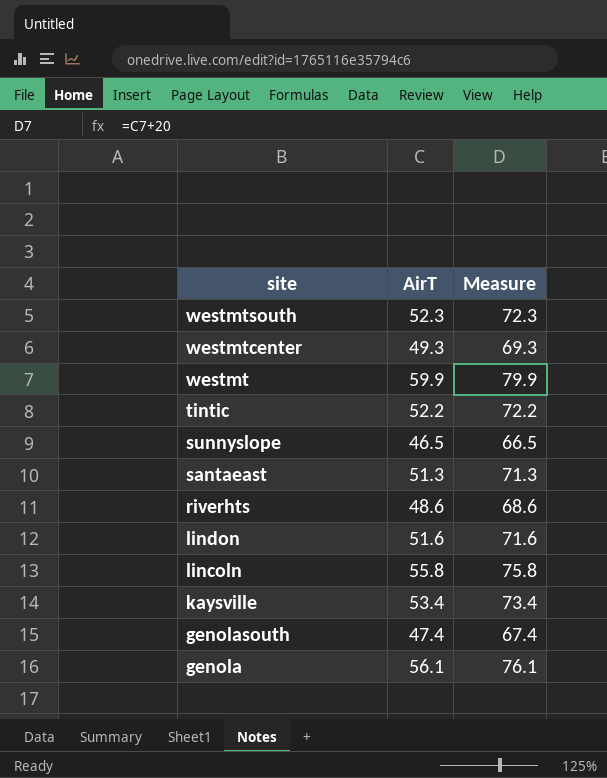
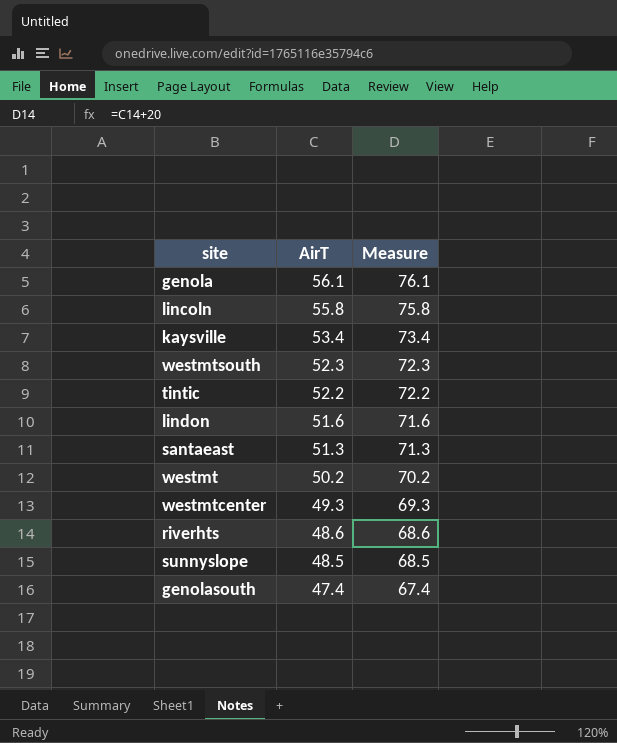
row order: site descending -> AirT descending
westmt | AirT: 59.9 -> 50.2
westmt | Measure: 79.9 -> 70.2
sunnyslope | AirT: 46.5 -> 48.5
sunnyslope | Measure: 66.5 -> 68.5

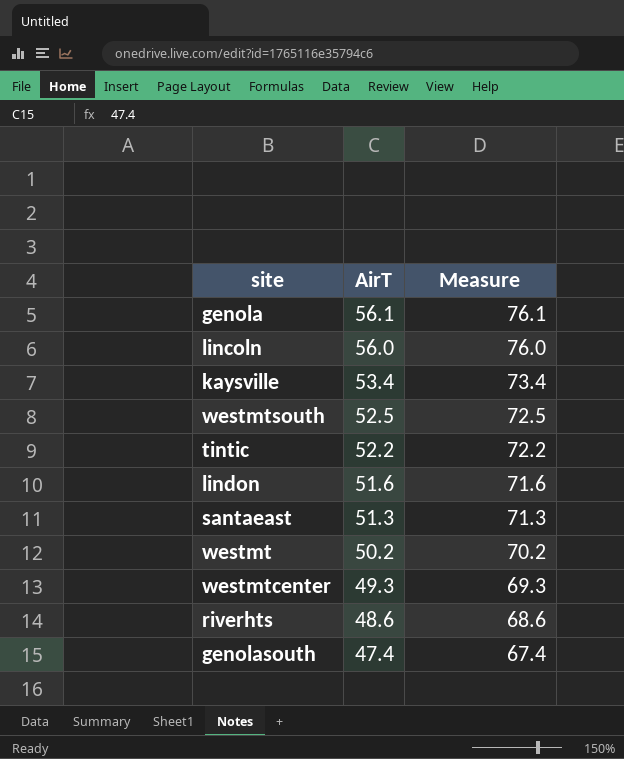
row sunnyslope: 48.5 | 68.5 -> none
lincoln | AirT: 55.8 -> 56.0
lincoln | Measure: 75.8 -> 76.0
westmtsouth | AirT: 52.3 -> 52.5
westmtsouth | Measure: 72.3 -> 72.5

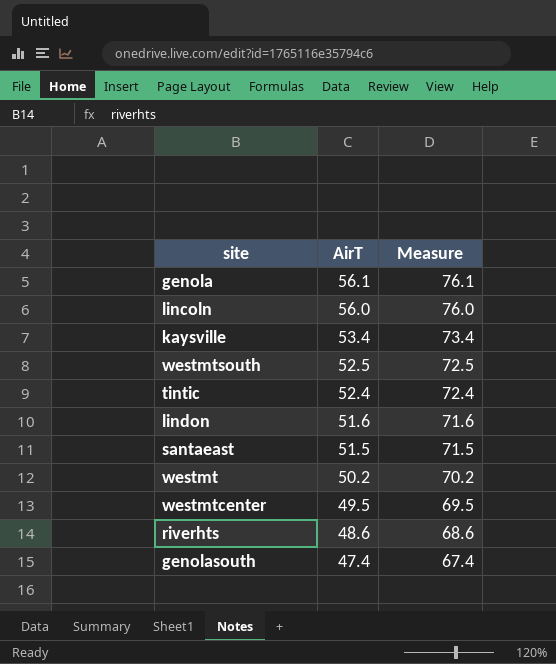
tintic | AirT: 52.2 -> 52.4
tintic | Measure: 72.2 -> 72.4
santaeast | AirT: 51.3 -> 51.5
santaeast | Measure: 71.3 -> 71.5
westmtcenter | AirT: 49.3 -> 49.5
westmtcenter | Measure: 69.3 -> 69.5

